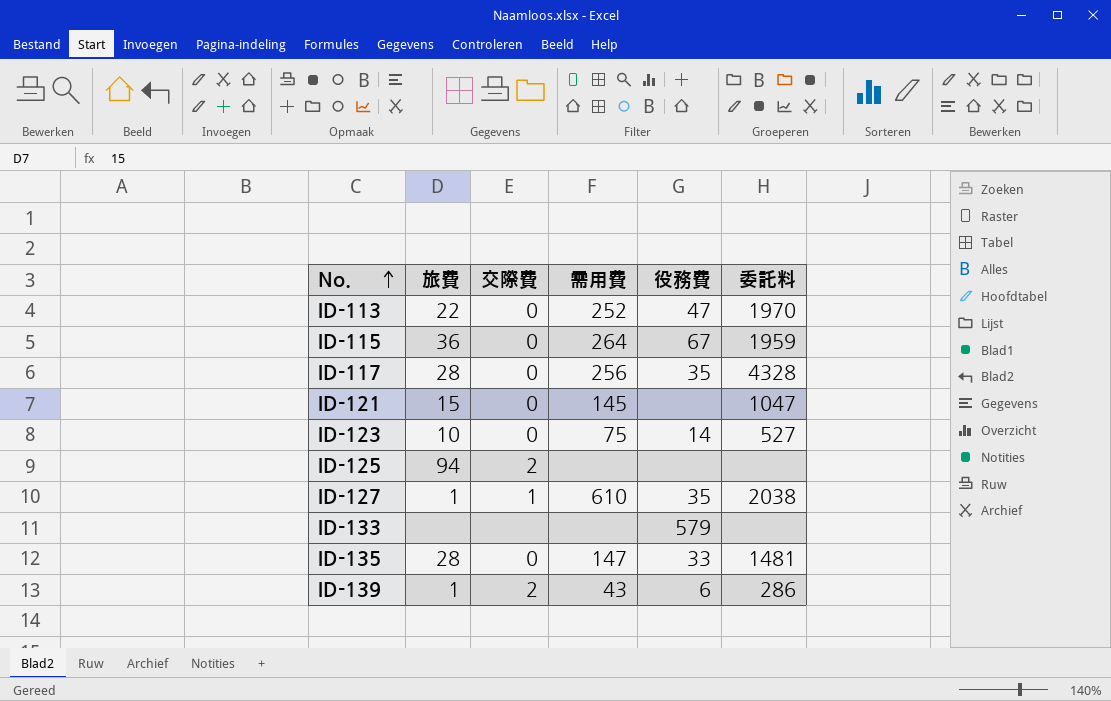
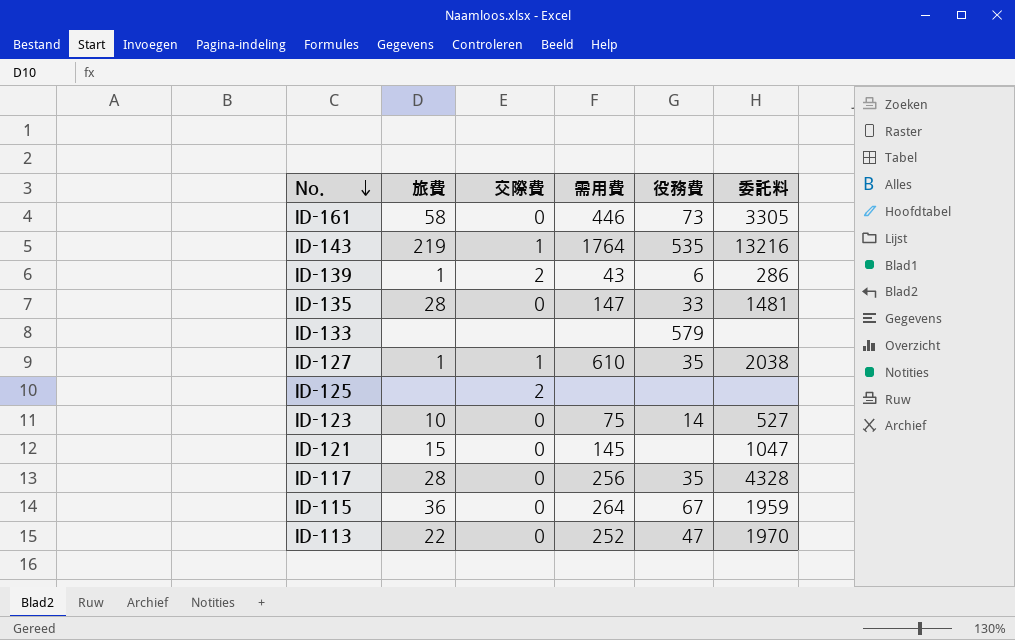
row order: No. ascending -> No. descending
row ID-161: none -> 58 | 0 | 446 | 73 | 3305
row ID-143: none -> 219 | 1 | 1764 | 535 | 13216
ID-125 | 旅費: 94 -> none

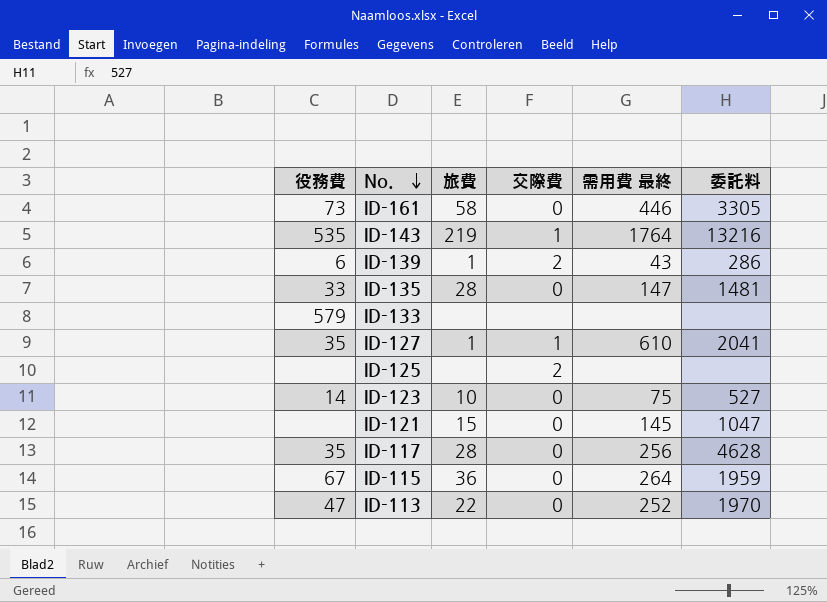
column 役務費 | position: 5 -> 1
column name: 需用費 -> 需用費 最終
ID-127 | 委託料: 2038 -> 2041
ID-117 | 委託料: 4328 -> 4628

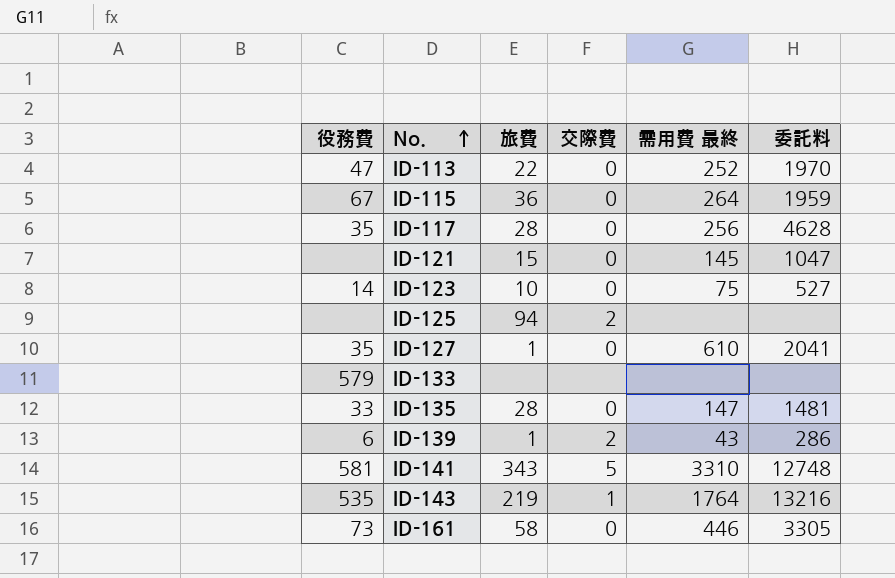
row order: No. descending -> No. ascending
ID-125 | 旅費: none -> 94
ID-127 | 交際費: 1 -> 0
row ID-141: none -> 581 | 343 | 5 | 3310 | 12748

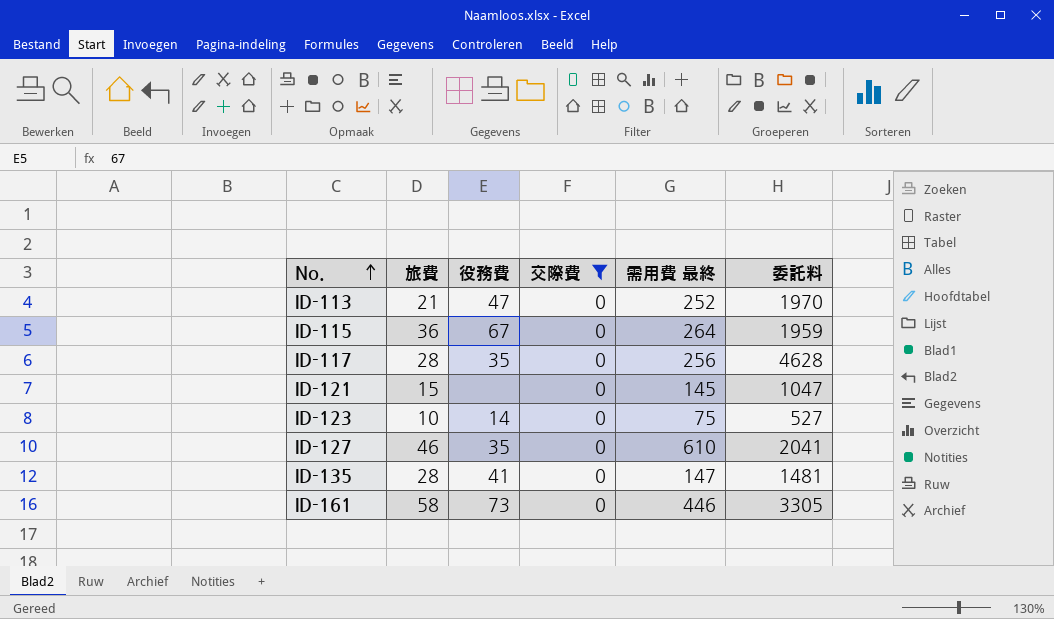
filter: none -> 交際費 = 0
column 役務費 | position: 1 -> 3
ID-113 | 旅費: 22 -> 21
ID-127 | 旅費: 1 -> 46
ID-135 | 役務費: 33 -> 41

